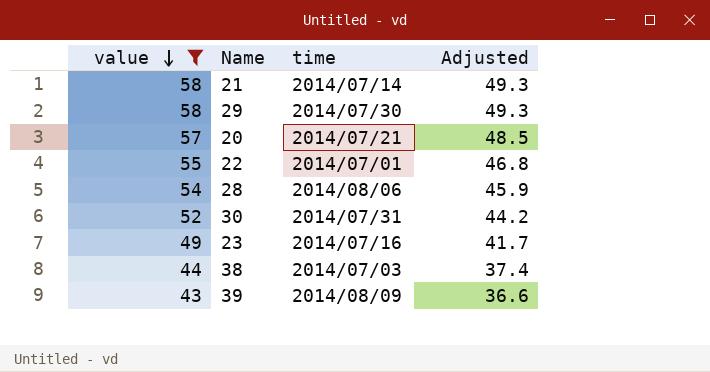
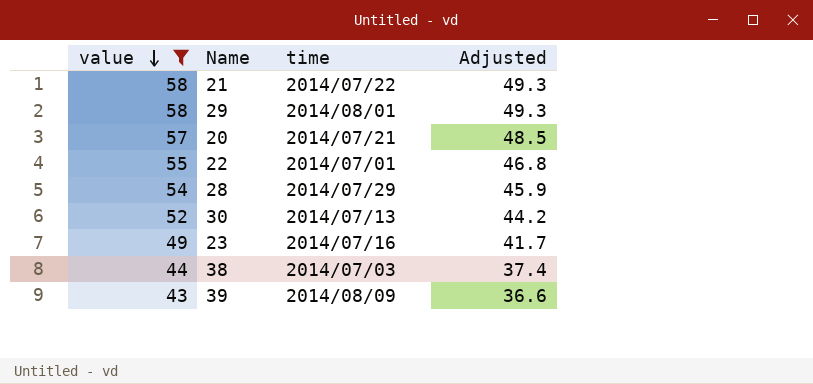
21 | time: 2014/07/14 -> 2014/07/22
29 | time: 2014/07/30 -> 2014/08/01
28 | time: 2014/08/06 -> 2014/07/29
30 | time: 2014/07/31 -> 2014/07/13

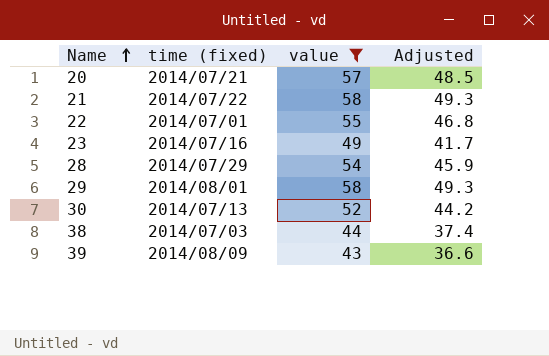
row order: value descending -> Name ascending
column name: time -> time (fixed)
column value | position: 1 -> 3

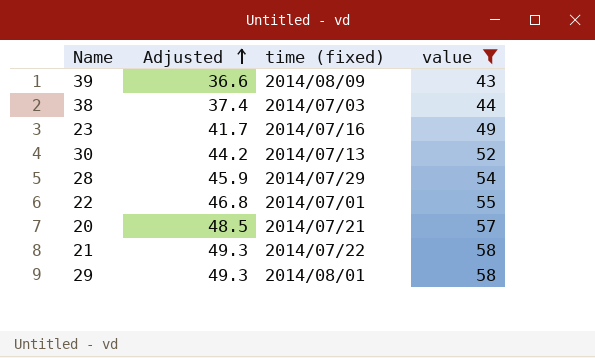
row order: Name ascending -> Adjusted ascending
column Adjusted | position: 4 -> 2

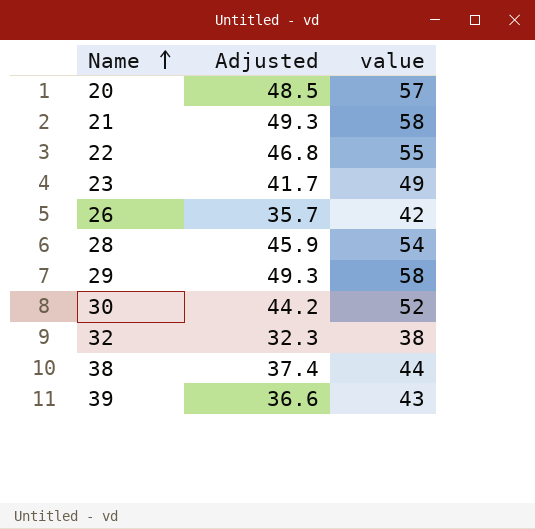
filter: value >= 43 -> none
row order: Adjusted ascending -> Name ascending
column time (fixed) | position: 3 -> none

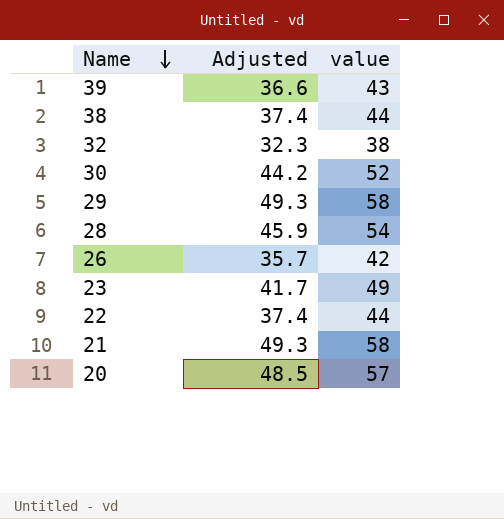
row order: Name ascending -> Name descending
22 | Adjusted: 46.8 -> 37.4
22 | value: 55 -> 44

